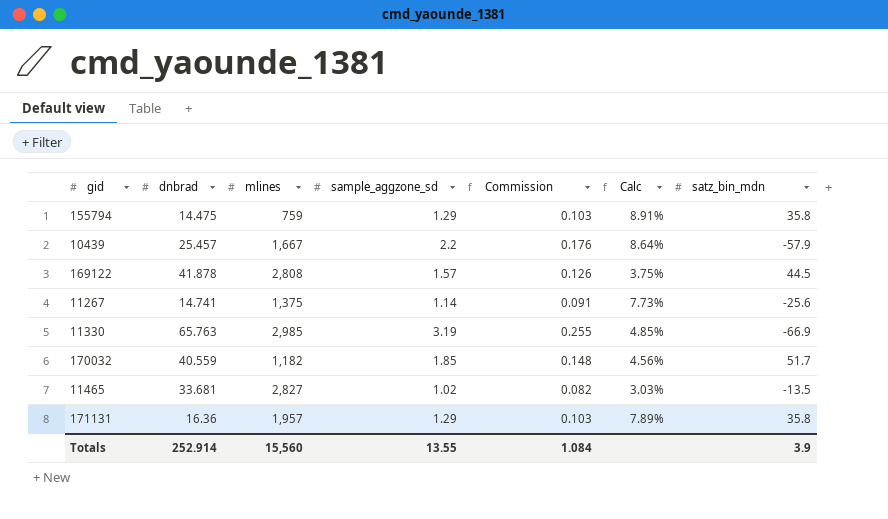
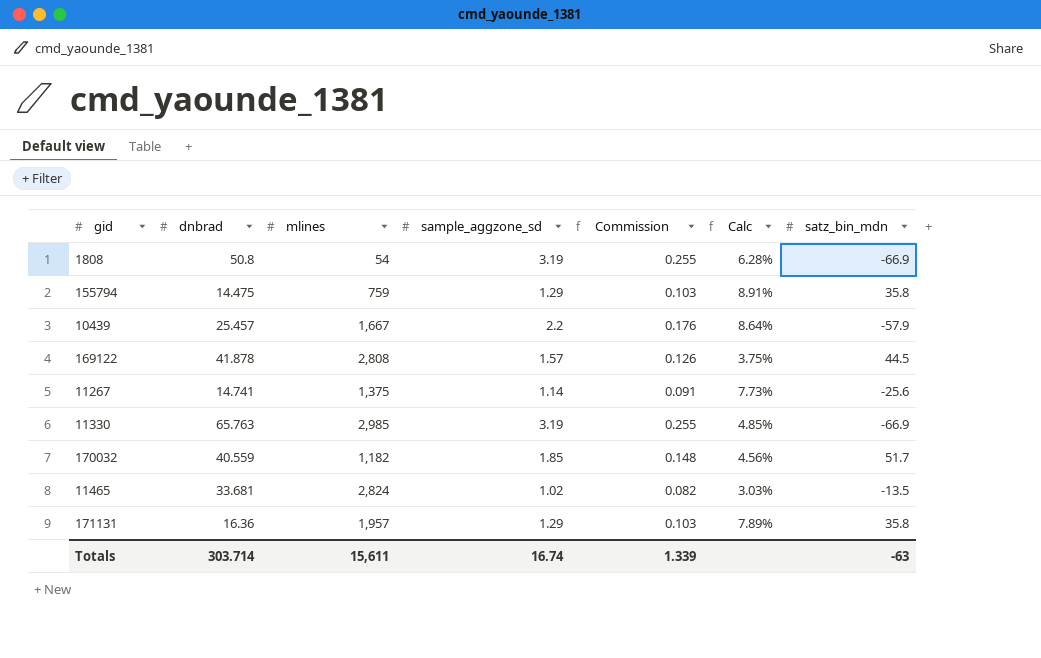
row 1808: none -> 50.8 | 54 | 3.19 | 0.255 | 6.28% | -66.9
11465 | mlines: 2,827 -> 2,824
Totals | dnbrad: 252.914 -> 303.714
Totals | mlines: 15,560 -> 15,611
Totals | sample_aggzone_sd: 13.55 -> 16.74
Totals | Commission: 1.084 -> 1.339
Totals | satz_bin_mdn: 3.9 -> -63

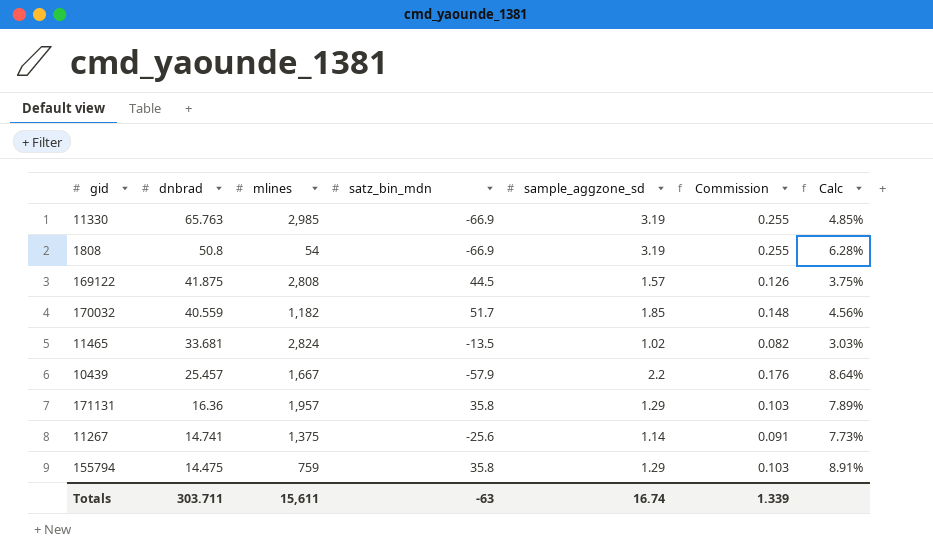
row order: none -> dnbrad descending
column satz_bin_mdn | position: 7 -> 4
169122 | dnbrad: 41.878 -> 41.875
Totals | dnbrad: 303.714 -> 303.711

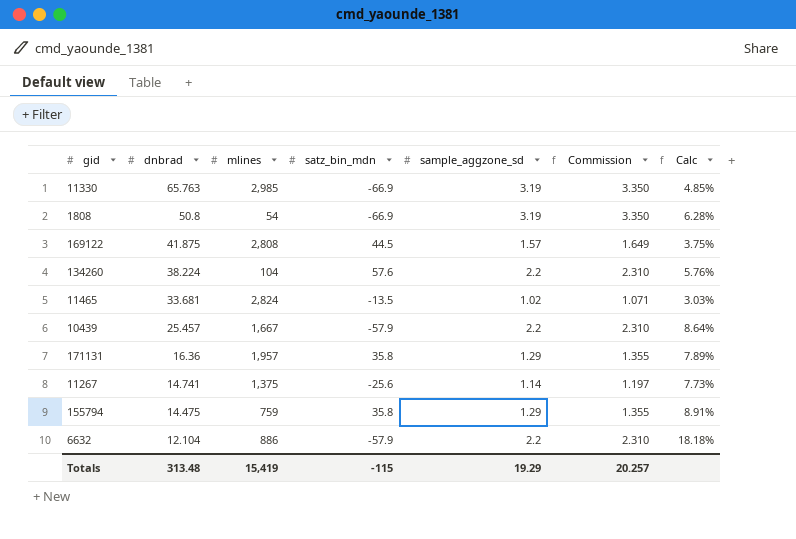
column Commission | formula: [sample_aggzone_sd] * 0.08 -> [sample_aggzone_sd] * 1.05
row 170032: 40.559 | 1,182 | 51.7 | 1.85 | 0.148 | 4.56% -> none
row 134260: none -> 38.224 | 104 | 57.6 | 2.2 | 2.310 | 5.76%
row 6632: none -> 12.104 | 886 | -57.9 | 2.2 | 2.310 | 18.18%
Totals | dnbrad: 303.711 -> 313.48
Totals | mlines: 15,611 -> 15,419
Totals | satz_bin_mdn: -63 -> -115
Totals | sample_aggzone_sd: 16.74 -> 19.29
Totals | Commission: 1.339 -> 20.257

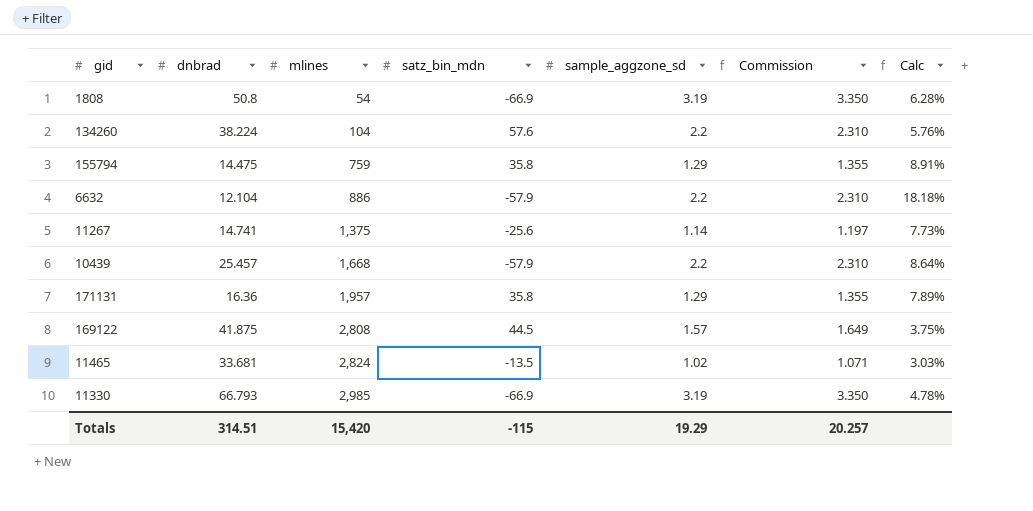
row order: dnbrad descending -> mlines ascending
10439 | mlines: 1,667 -> 1,668
11330 | dnbrad: 65.763 -> 66.793
11330 | Calc: 4.85% -> 4.78%
Totals | dnbrad: 313.48 -> 314.51
Totals | mlines: 15,419 -> 15,420

